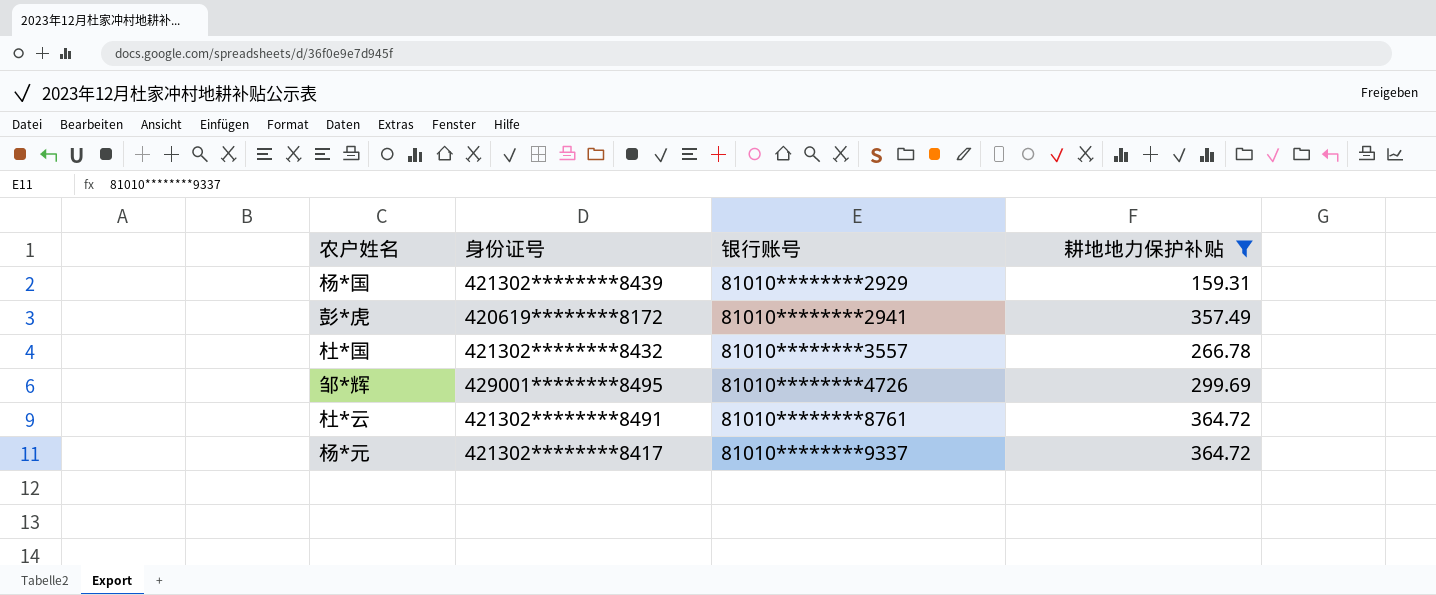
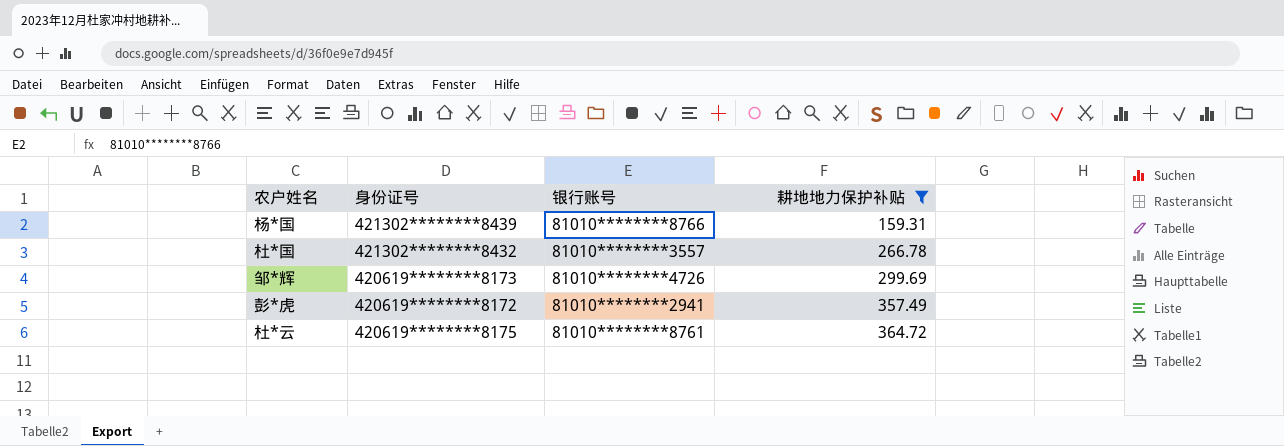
row order: 银行账号 ascending -> 耕地地力保护补贴 ascending
row 杨*元: 421302********8417 | 81010********9337 | 364.72 -> none
杨*国 | 银行账号: 81010********2929 -> 81010********8766
邹*辉 | 身份证号: 429001********8495 -> 420619********8173
杜*云 | 身份证号: 421302********8491 -> 420619********8175

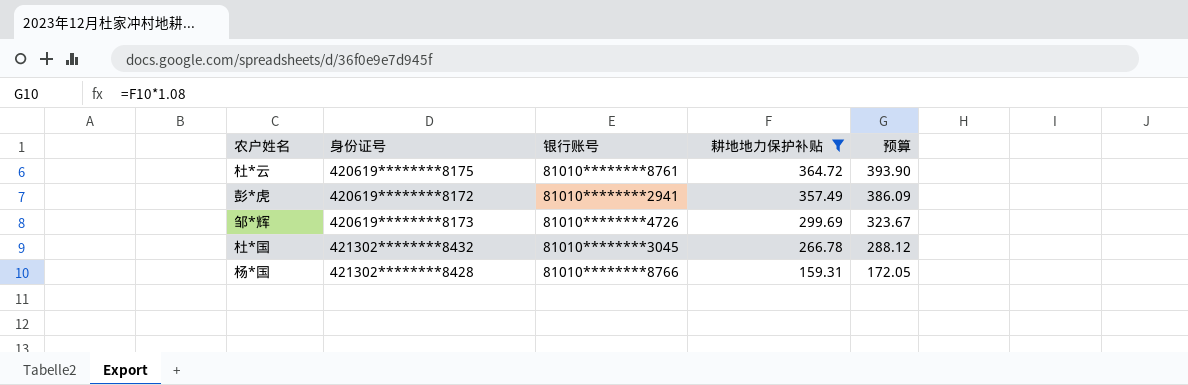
row order: 耕地地力保护补贴 ascending -> 耕地地力保护补贴 descending
column 预算 | formula: none -> [耕地地力保护补贴] * 1.08
杜*国 | 银行账号: 81010********3557 -> 81010********3045
杨*国 | 身份证号: 421302********8439 -> 421302********8428

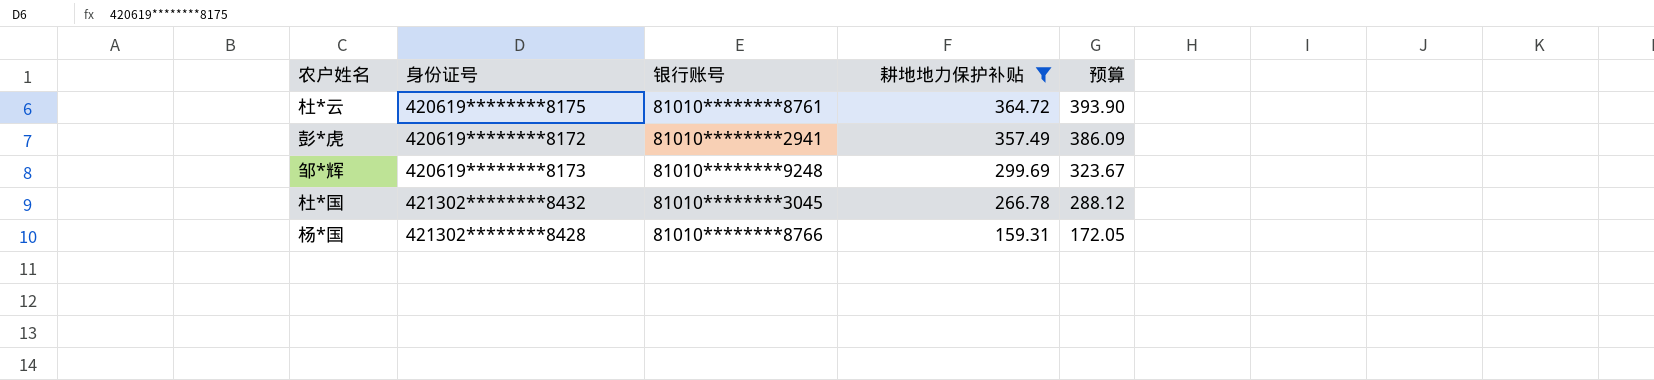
邹*辉 | 银行账号: 81010********4726 -> 81010********9248

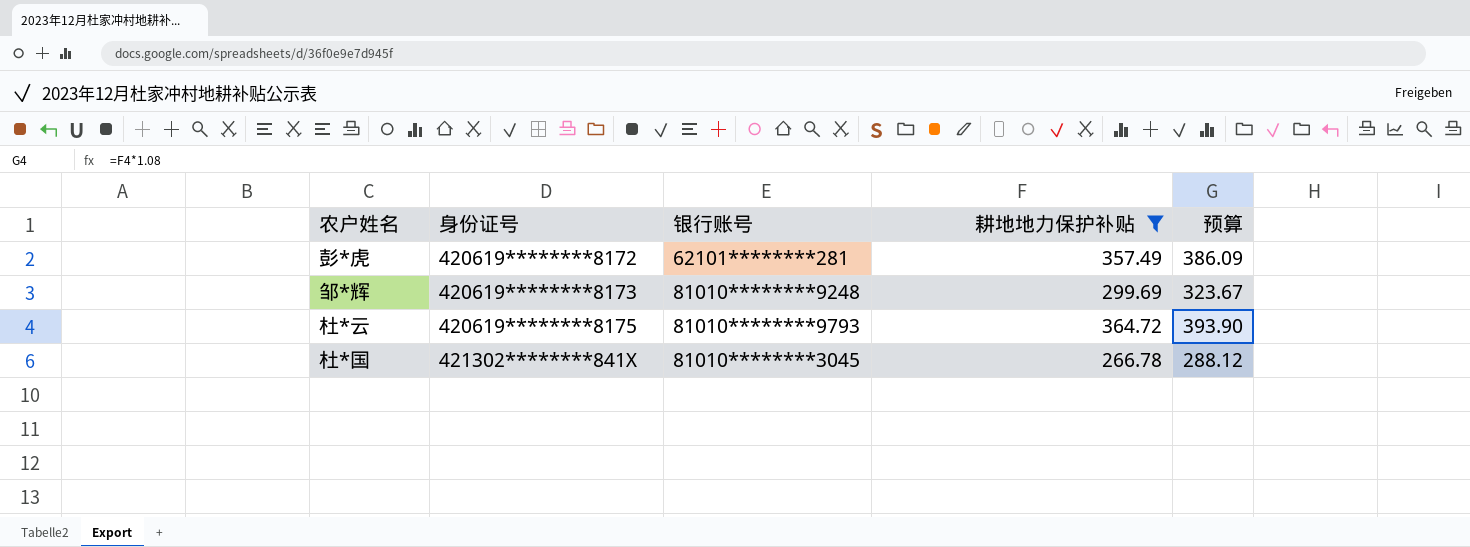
row order: 耕地地力保护补贴 descending -> 身份证号 ascending
row 杨*国: 421302********8428 | 81010********8766 | 159.31 | 172.05 -> none
彭*虎 | 银行账号: 81010********2941 -> 62101********281
杜*云 | 银行账号: 81010********8761 -> 81010********9793
杜*国 | 身份证号: 421302********8432 -> 421302********841X

